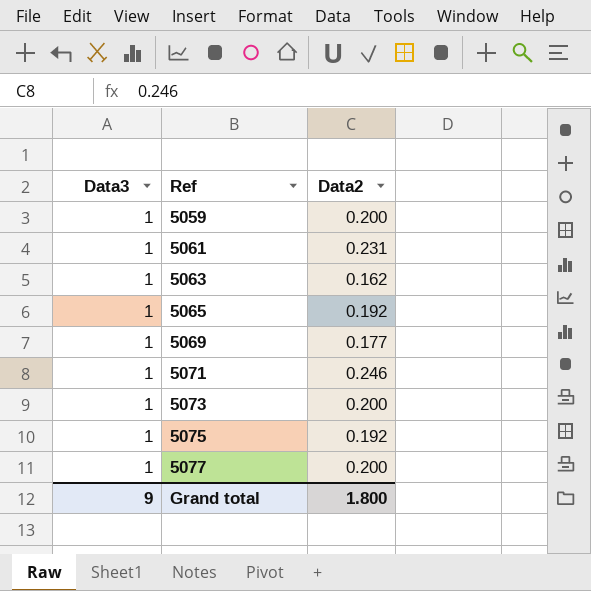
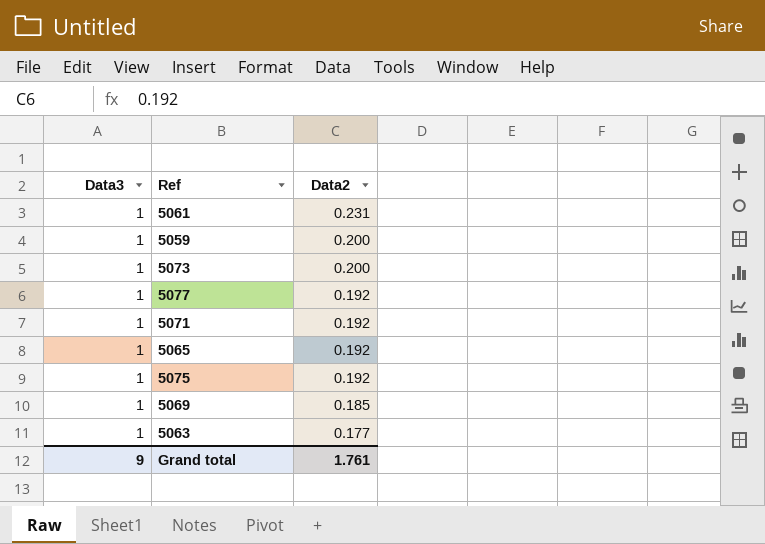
row order: Ref ascending -> Data2 descending
5077 | Data2: 0.200 -> 0.192
5071 | Data2: 0.246 -> 0.192
5069 | Data2: 0.177 -> 0.185
5063 | Data2: 0.162 -> 0.177
Grand total | Data2: 1.800 -> 1.761

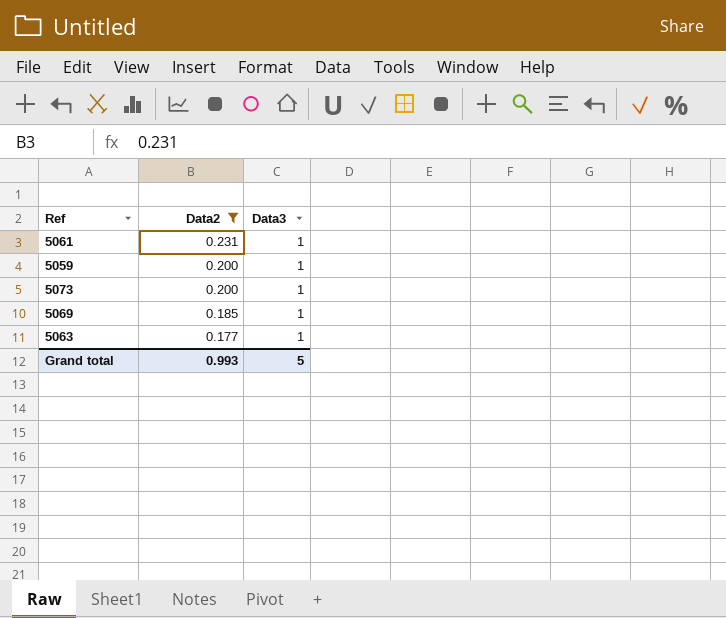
filter: none -> Data2 != 0.192
column Data3 | position: 1 -> 3
Grand total | Data2: 1.761 -> 0.993
Grand total | Data3: 9 -> 5

